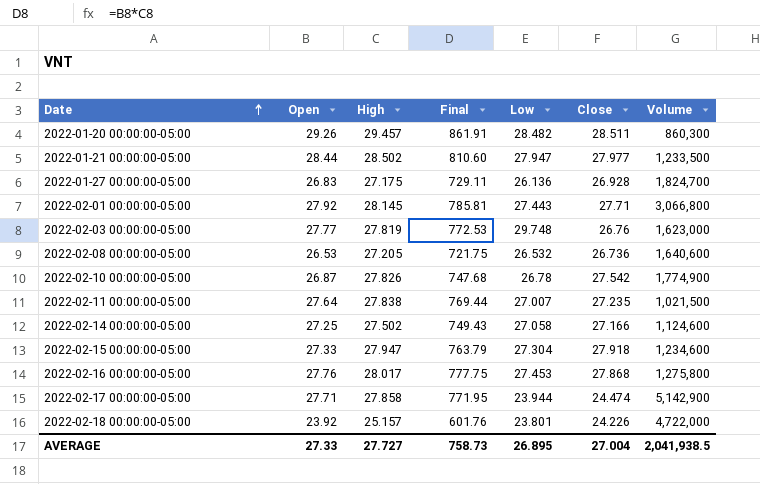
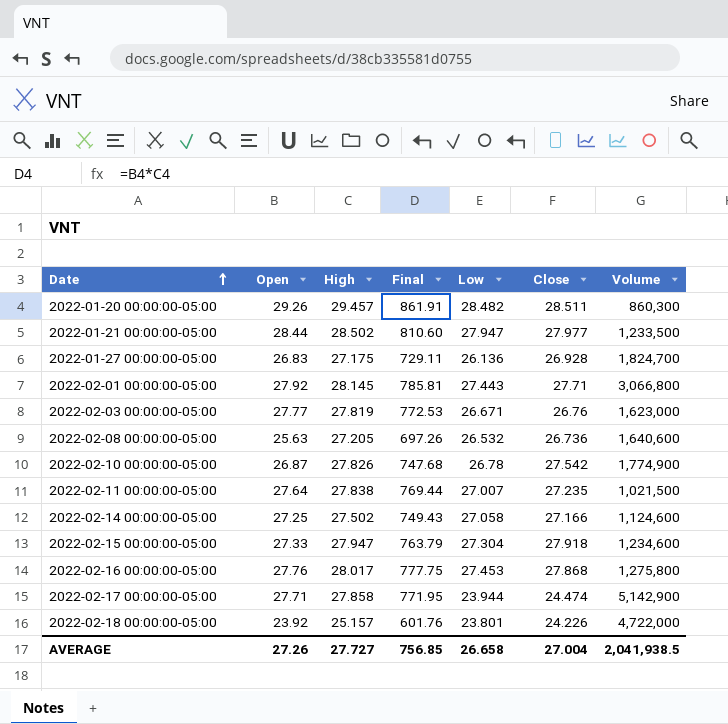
2022-02-03 00:00:00-05:00 | Low: 29.748 -> 26.671
2022-02-08 00:00:00-05:00 | Open: 26.53 -> 25.63
2022-02-08 00:00:00-05:00 | Final: 721.75 -> 697.26
AVERAGE | Open: 27.33 -> 27.26
AVERAGE | Final: 758.73 -> 756.85
AVERAGE | Low: 26.895 -> 26.658

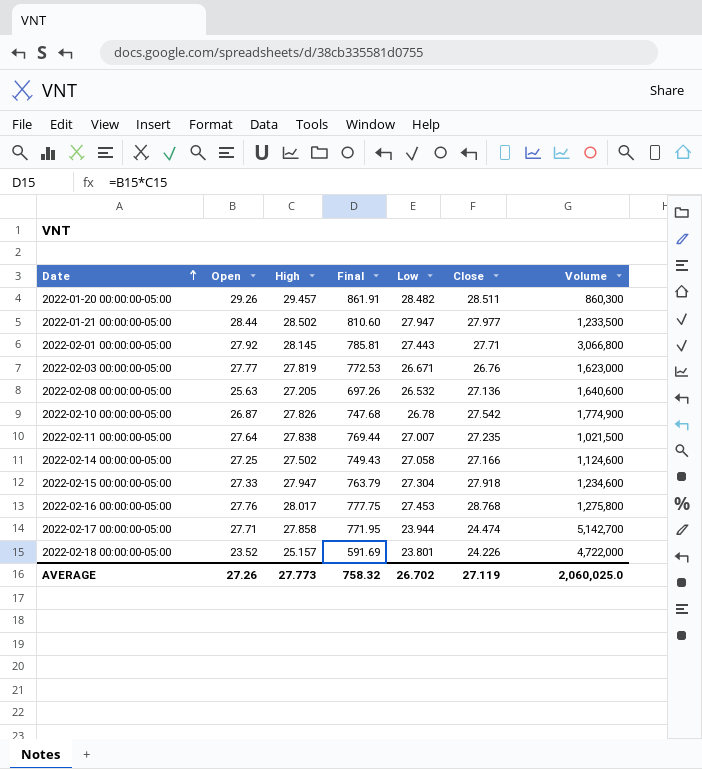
row 2022-01-27 00:00:00-05:00: 26.83 | 27.175 | 729.11 | 26.136 | 26.928 | 1,824,700 -> none
2022-02-08 00:00:00-05:00 | Close: 26.736 -> 27.136
2022-02-16 00:00:00-05:00 | Close: 27.868 -> 28.768
2022-02-17 00:00:00-05:00 | Volume: 5,142,900 -> 5,142,700
2022-02-18 00:00:00-05:00 | Open: 23.92 -> 23.52
2022-02-18 00:00:00-05:00 | Final: 601.76 -> 591.69
AVERAGE | High: 27.727 -> 27.773
AVERAGE | Final: 756.85 -> 758.32
AVERAGE | Low: 26.658 -> 26.702
AVERAGE | Close: 27.004 -> 27.119
AVERAGE | Volume: 2,041,938.5 -> 2,060,025.0

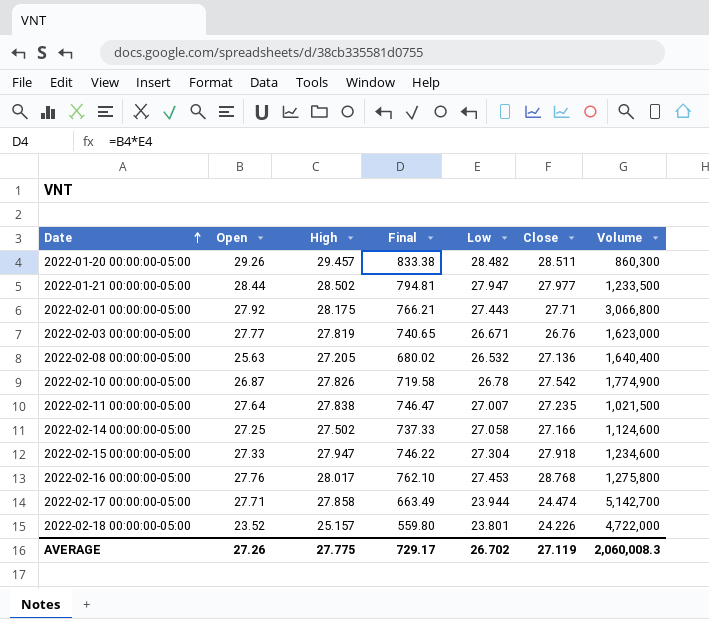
column Final | formula: [Open] * [High] -> [Open] * [Low]
2022-02-01 00:00:00-05:00 | High: 28.145 -> 28.175
2022-02-08 00:00:00-05:00 | Volume: 1,640,600 -> 1,640,400
AVERAGE | High: 27.773 -> 27.775
AVERAGE | Final: 758.32 -> 729.17
AVERAGE | Volume: 2,060,025.0 -> 2,060,008.3

